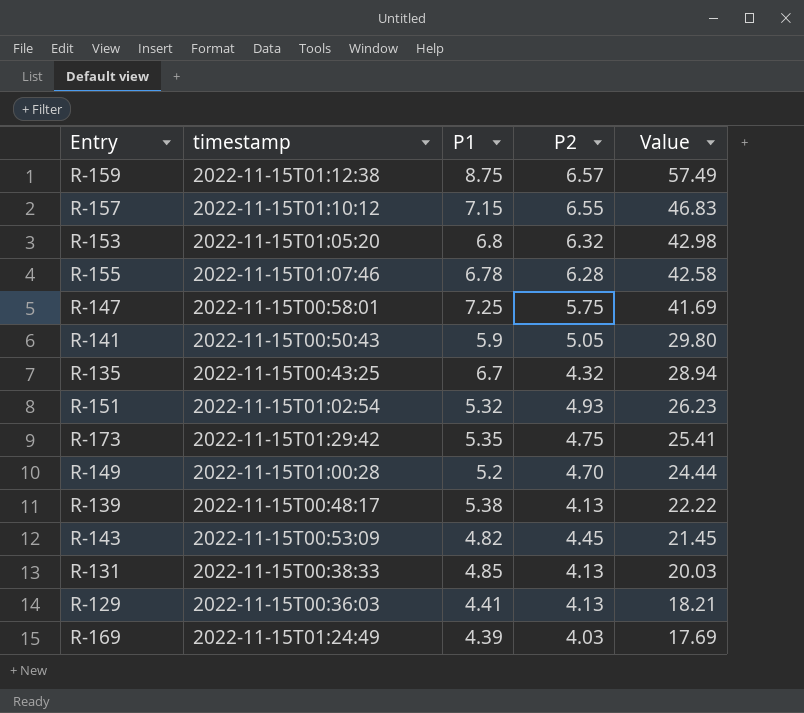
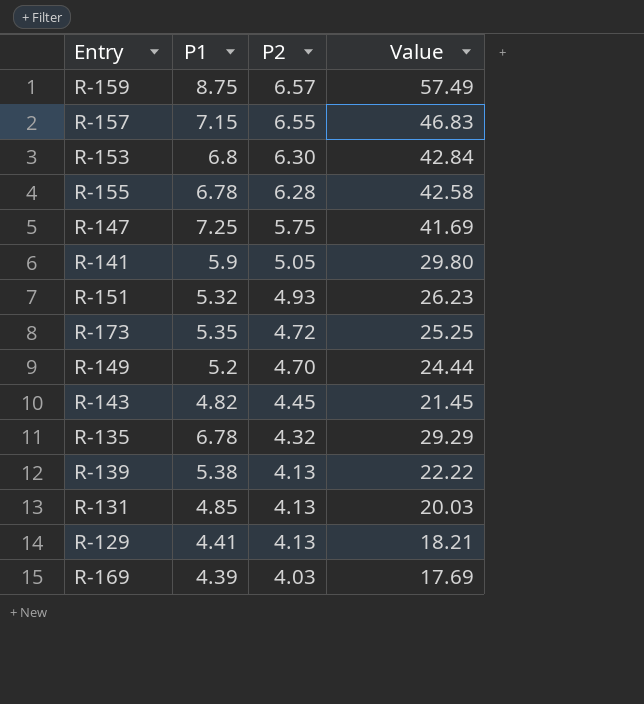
row order: Value descending -> P2 descending
column timestamp | position: 2 -> none
R-153 | P2: 6.32 -> 6.30
R-153 | Value: 42.98 -> 42.84
R-173 | P2: 4.75 -> 4.72
R-173 | Value: 25.41 -> 25.25
R-135 | P1: 6.7 -> 6.78
R-135 | Value: 28.94 -> 29.29

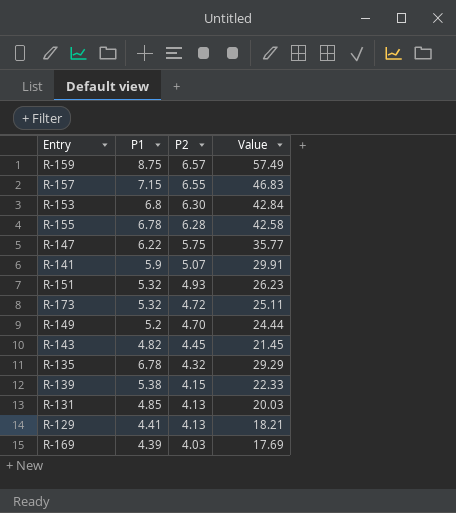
R-147 | P1: 7.25 -> 6.22
R-147 | Value: 41.69 -> 35.77
R-141 | P2: 5.05 -> 5.07
R-141 | Value: 29.80 -> 29.91
R-173 | P1: 5.35 -> 5.32
R-173 | Value: 25.25 -> 25.11
R-139 | P2: 4.13 -> 4.15
R-139 | Value: 22.22 -> 22.33

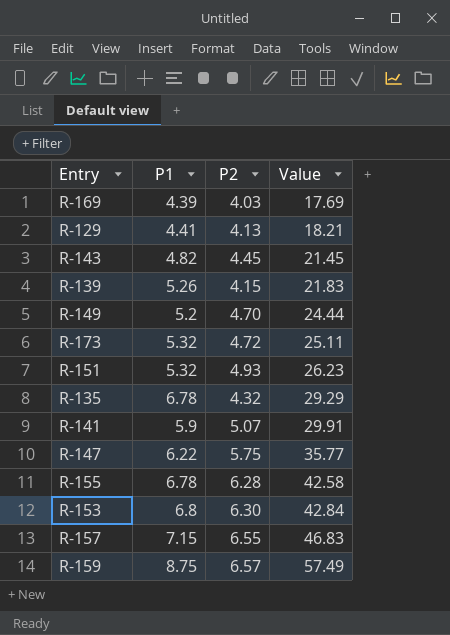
row order: P2 descending -> Value ascending
row R-131: 4.85 | 4.13 | 20.03 -> none
R-139 | P1: 5.38 -> 5.26
R-139 | Value: 22.33 -> 21.83

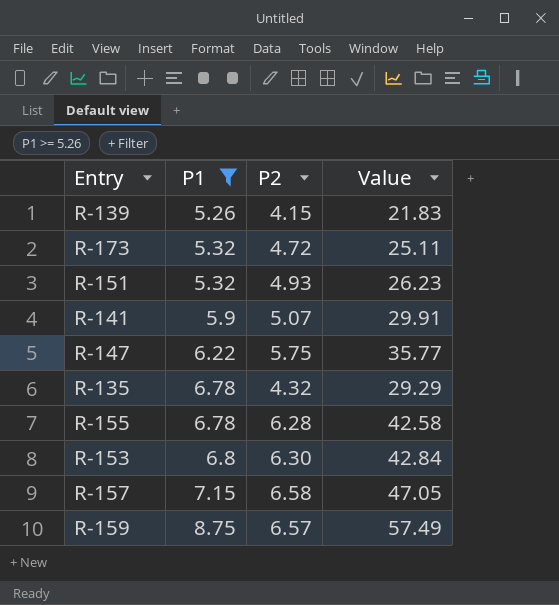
filter: none -> P1 >= 5.26
row order: Value ascending -> P1 ascending
R-157 | P2: 6.55 -> 6.58
R-157 | Value: 46.83 -> 47.05

